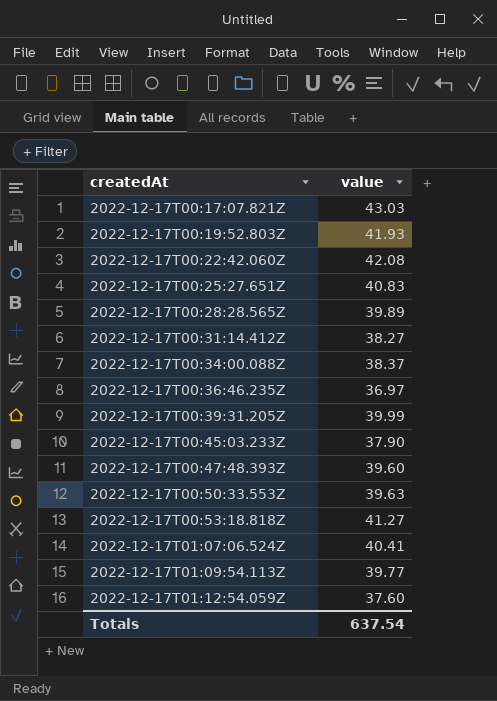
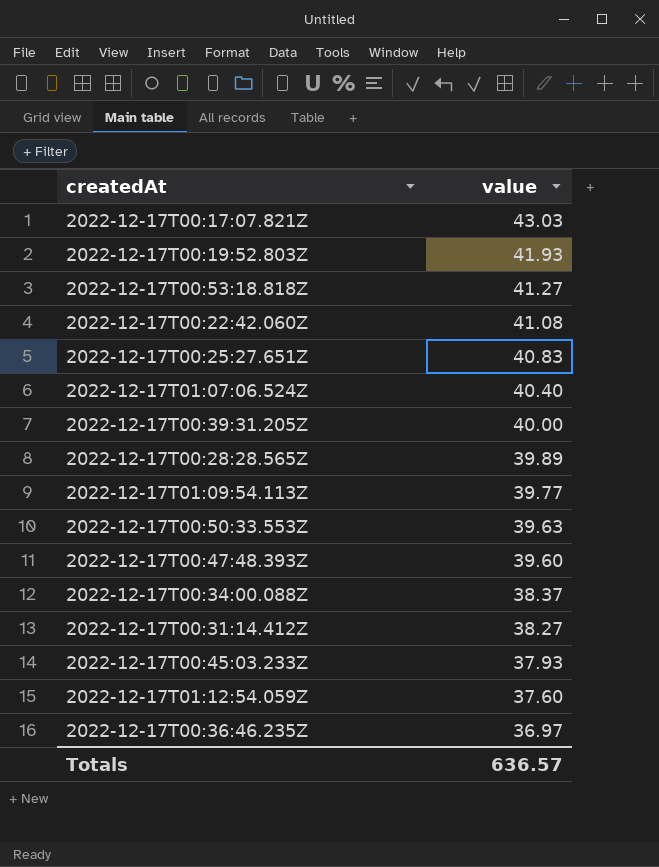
row order: createdAt ascending -> value descending
2022-12-17T00:22:42.060Z | value: 42.08 -> 41.08
2022-12-17T01:07:06.524Z | value: 40.41 -> 40.40
2022-12-17T00:39:31.205Z | value: 39.99 -> 40.00
2022-12-17T00:45:03.233Z | value: 37.90 -> 37.93
Totals | value: 637.54 -> 636.57

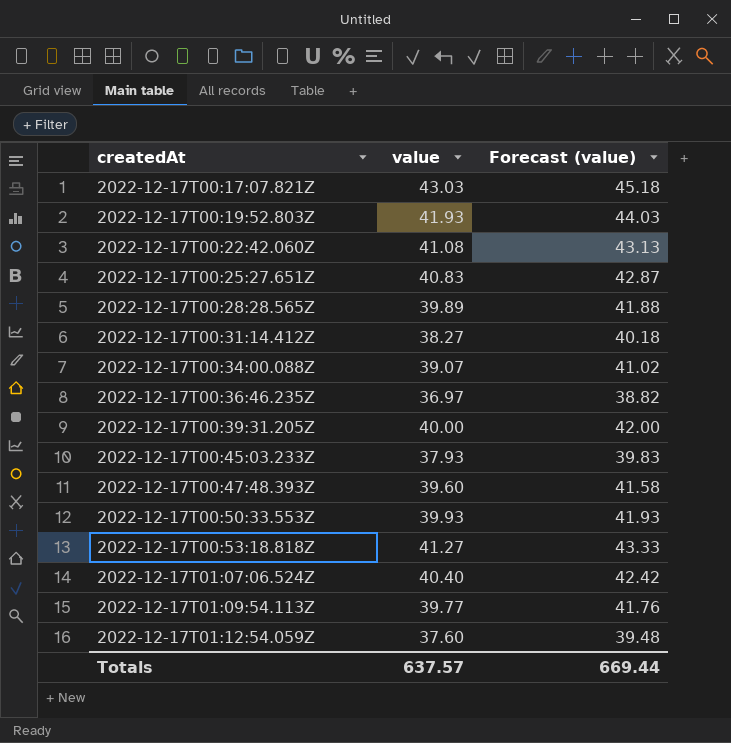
row order: value descending -> createdAt ascending
column Forecast (value) | formula: none -> [value] * 1.05
2022-12-17T00:34:00.088Z | value: 38.37 -> 39.07
2022-12-17T00:50:33.553Z | value: 39.63 -> 39.93
Totals | value: 636.57 -> 637.57

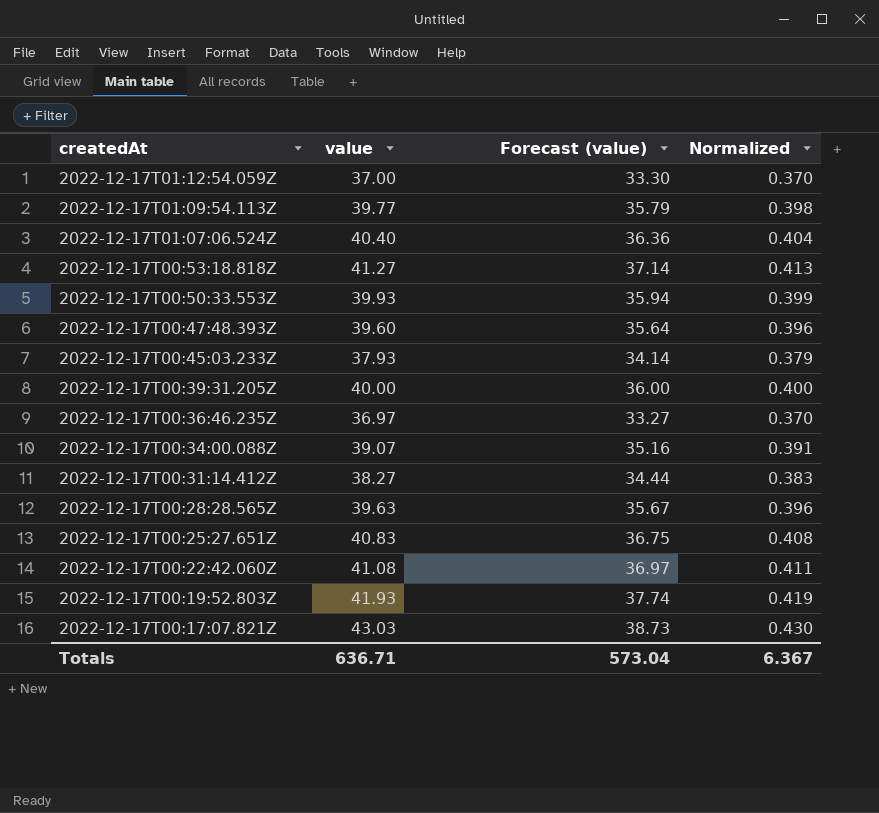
row order: createdAt ascending -> createdAt descending
column Forecast (value) | formula: [value] * 1.05 -> [value] * 0.9
column Normalized | formula: none -> [value] * 0.01
2022-12-17T01:12:54.059Z | value: 37.60 -> 37.00
2022-12-17T00:28:28.565Z | value: 39.89 -> 39.63
Totals | value: 637.57 -> 636.71
Totals | Forecast (value): 669.44 -> 573.04

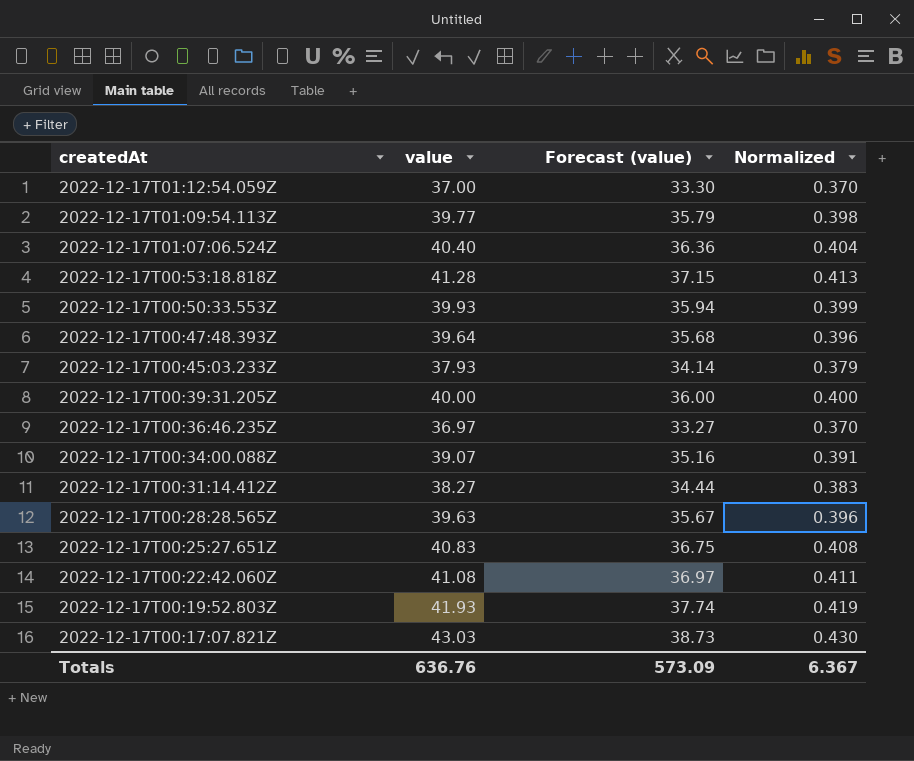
2022-12-17T00:53:18.818Z | value: 41.27 -> 41.28
2022-12-17T00:53:18.818Z | Forecast (value): 37.14 -> 37.15
2022-12-17T00:47:48.393Z | value: 39.60 -> 39.64
2022-12-17T00:47:48.393Z | Forecast (value): 35.64 -> 35.68
Totals | value: 636.71 -> 636.76
Totals | Forecast (value): 573.04 -> 573.09

